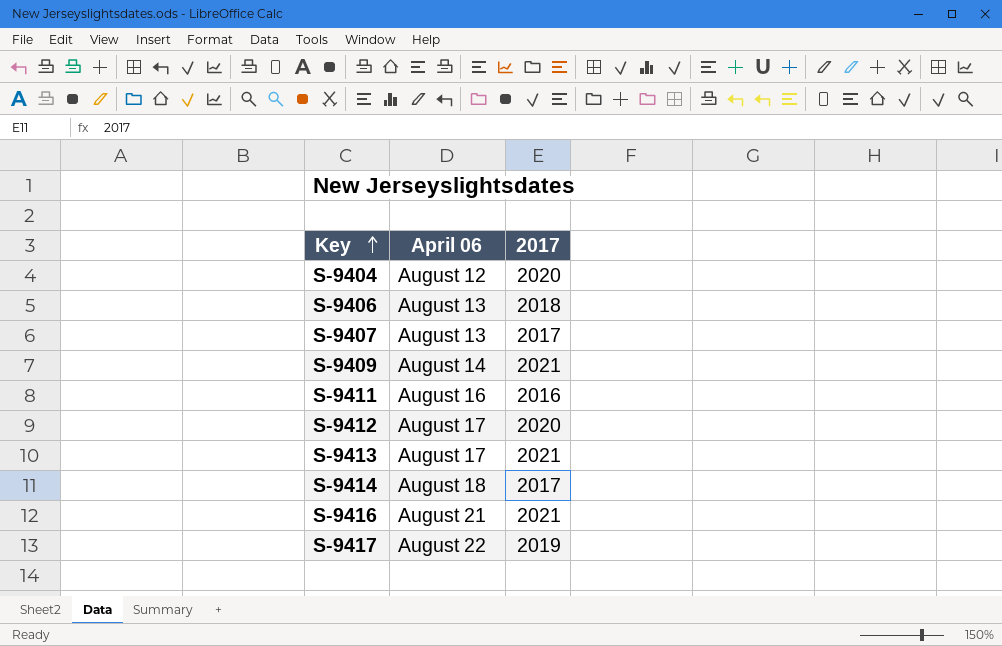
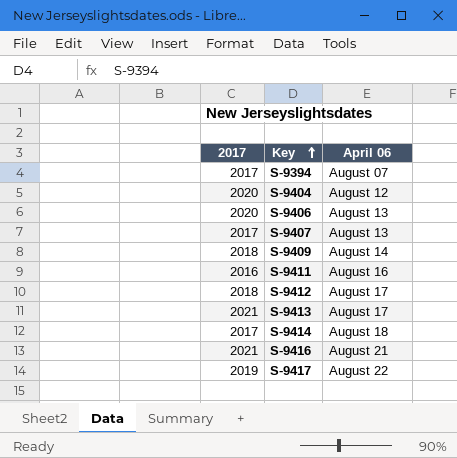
column 2017 | position: 3 -> 1
row S-9394: none -> 2017 | August 07
S-9406 | 2017: 2018 -> 2020
S-9409 | 2017: 2021 -> 2018
S-9412 | 2017: 2020 -> 2018

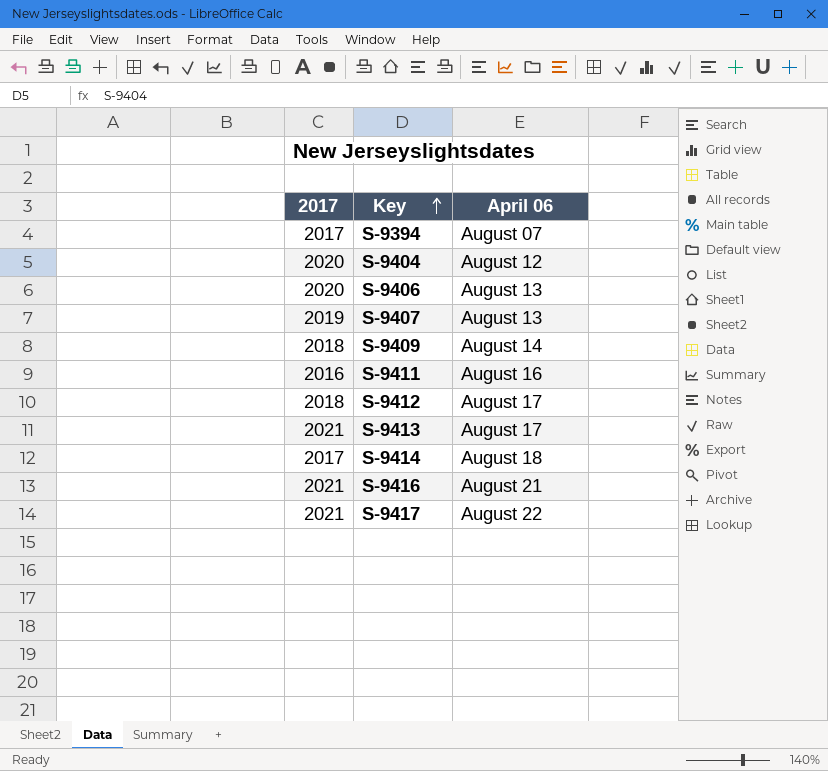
S-9407 | 2017: 2017 -> 2019
S-9417 | 2017: 2019 -> 2021

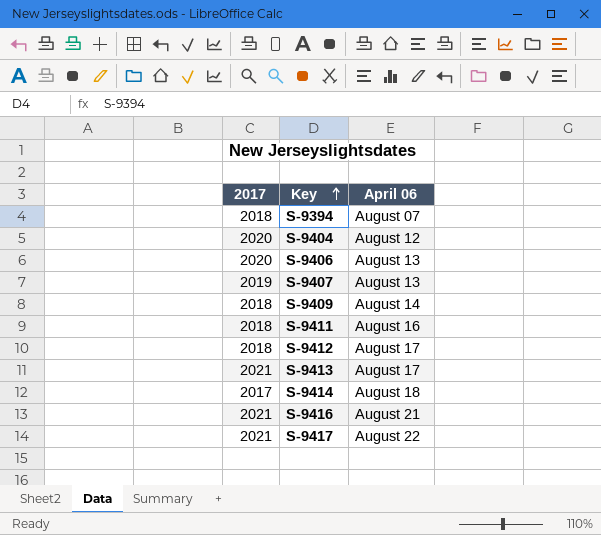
S-9394 | 2017: 2017 -> 2018
S-9411 | 2017: 2016 -> 2018

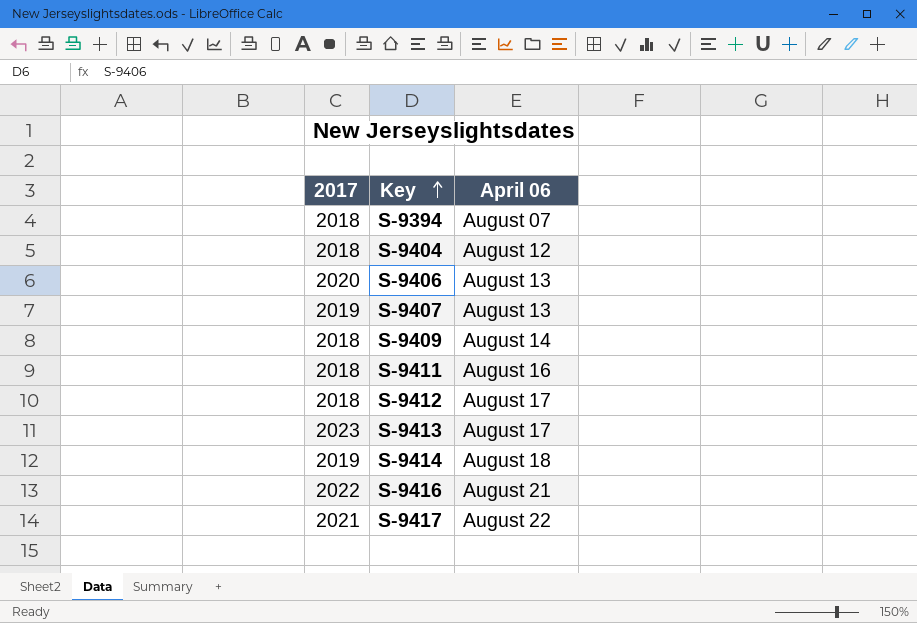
S-9404 | 2017: 2020 -> 2018
S-9413 | 2017: 2021 -> 2023
S-9414 | 2017: 2017 -> 2019
S-9416 | 2017: 2021 -> 2022

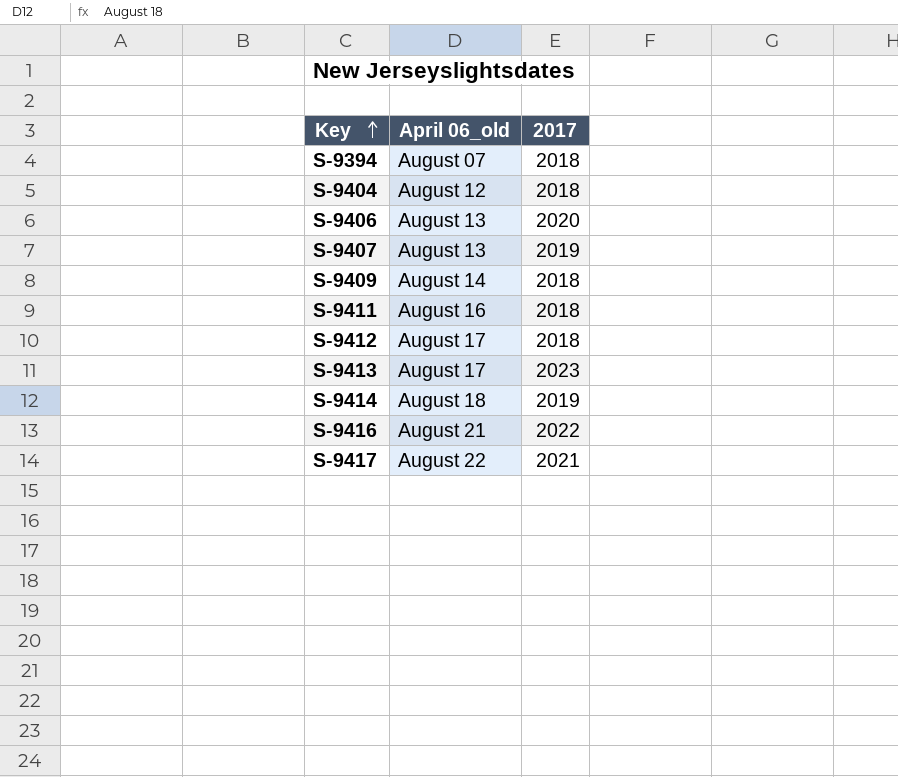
column name: April 06 -> April 06_old
column 2017 | position: 1 -> 3

